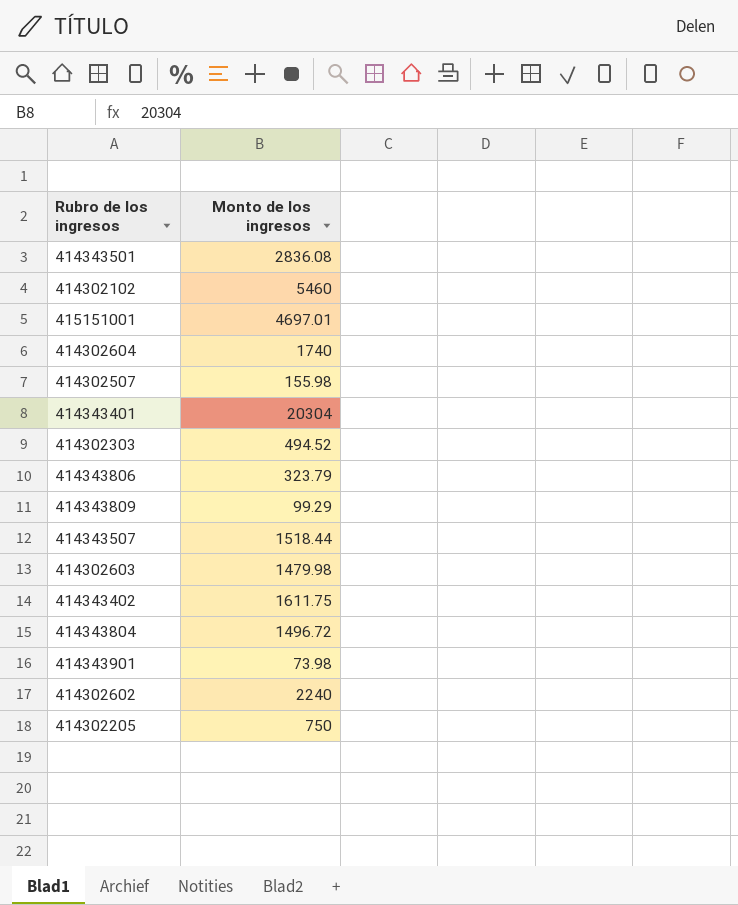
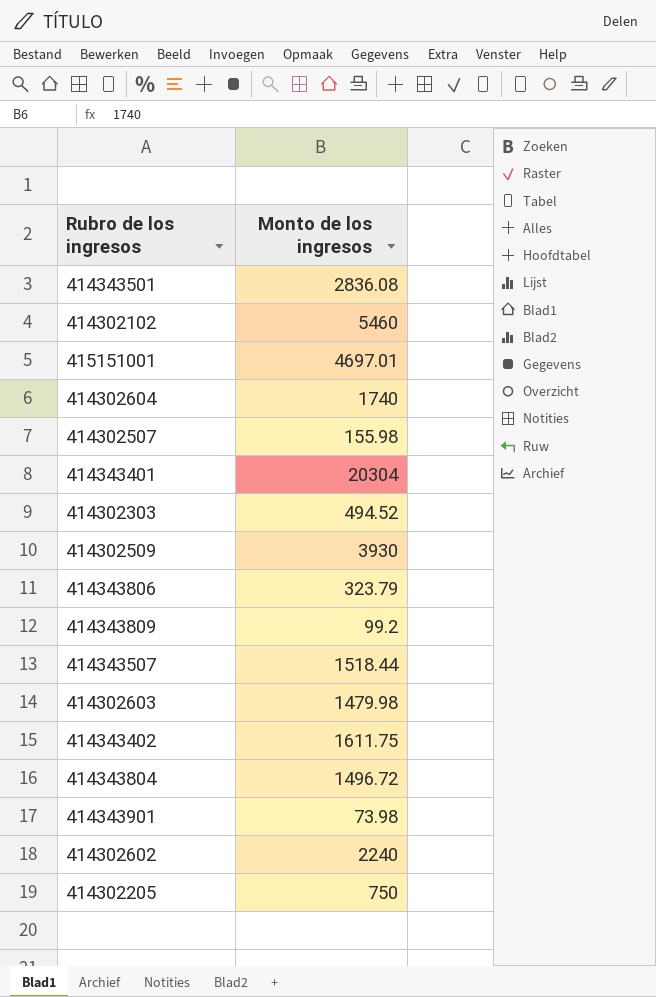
row 414302509: none -> 3930
414343809 | Monto de los ingresos: 99.29 -> 99.2

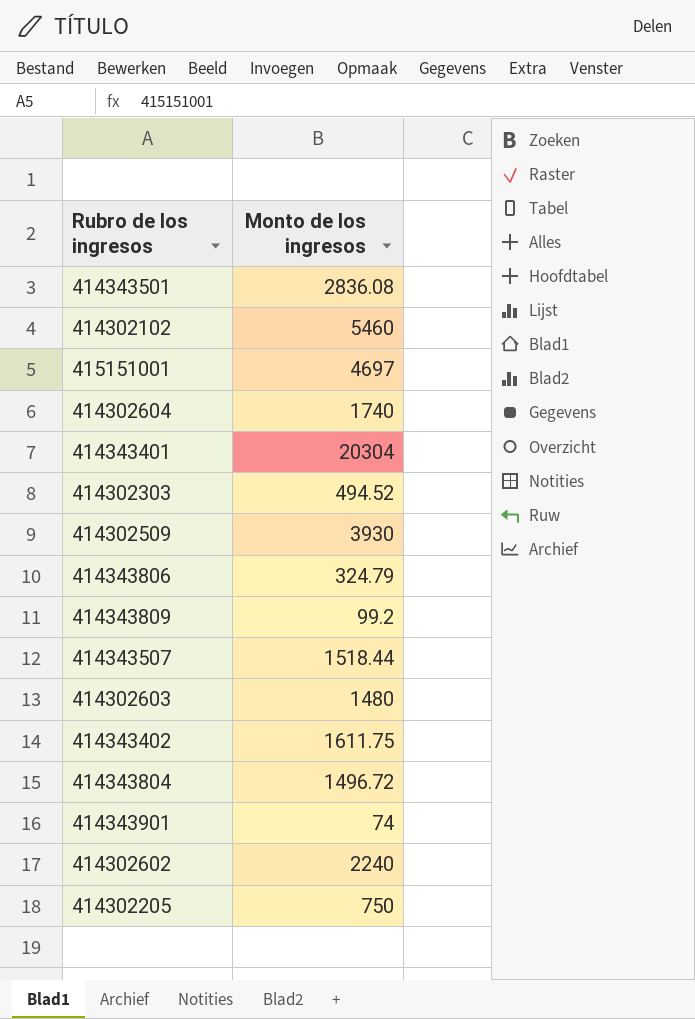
row 414302507: 155.98 -> none
415151001 | Monto de los ingresos: 4697.01 -> 4697
414343806 | Monto de los ingresos: 323.79 -> 324.79
414302603 | Monto de los ingresos: 1479.98 -> 1480
414343901 | Monto de los ingresos: 73.98 -> 74

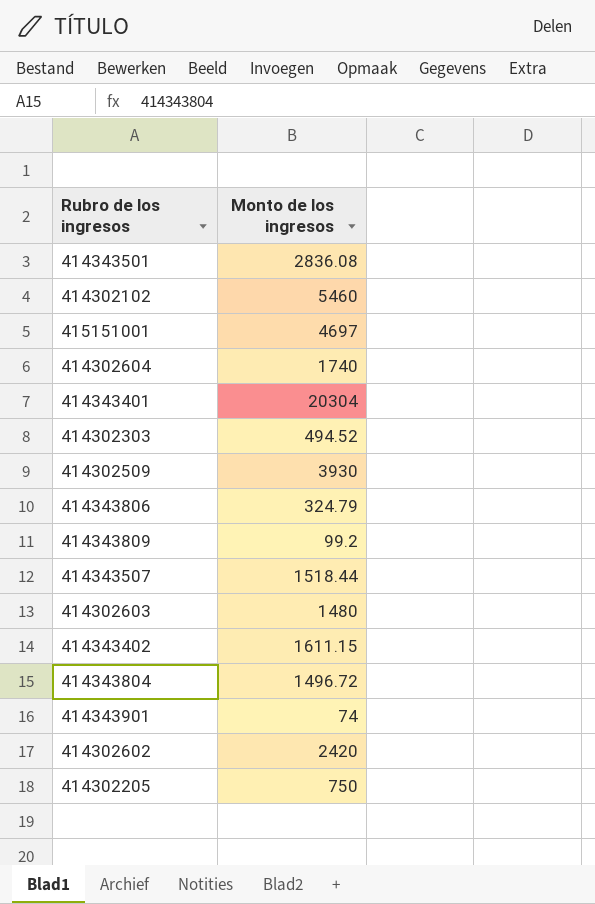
414343402 | Monto de los ingresos: 1611.75 -> 1611.15
414302602 | Monto de los ingresos: 2240 -> 2420

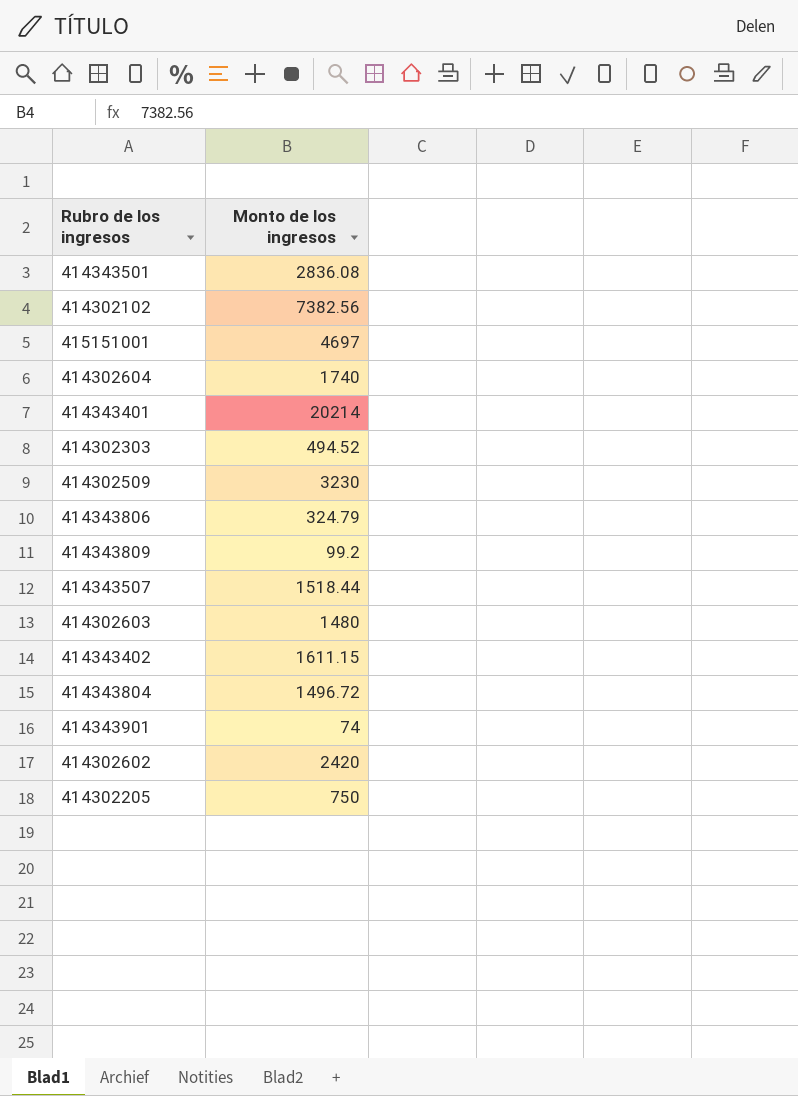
414302102 | Monto de los ingresos: 5460 -> 7382.56
414343401 | Monto de los ingresos: 20304 -> 20214
414302509 | Monto de los ingresos: 3930 -> 3230

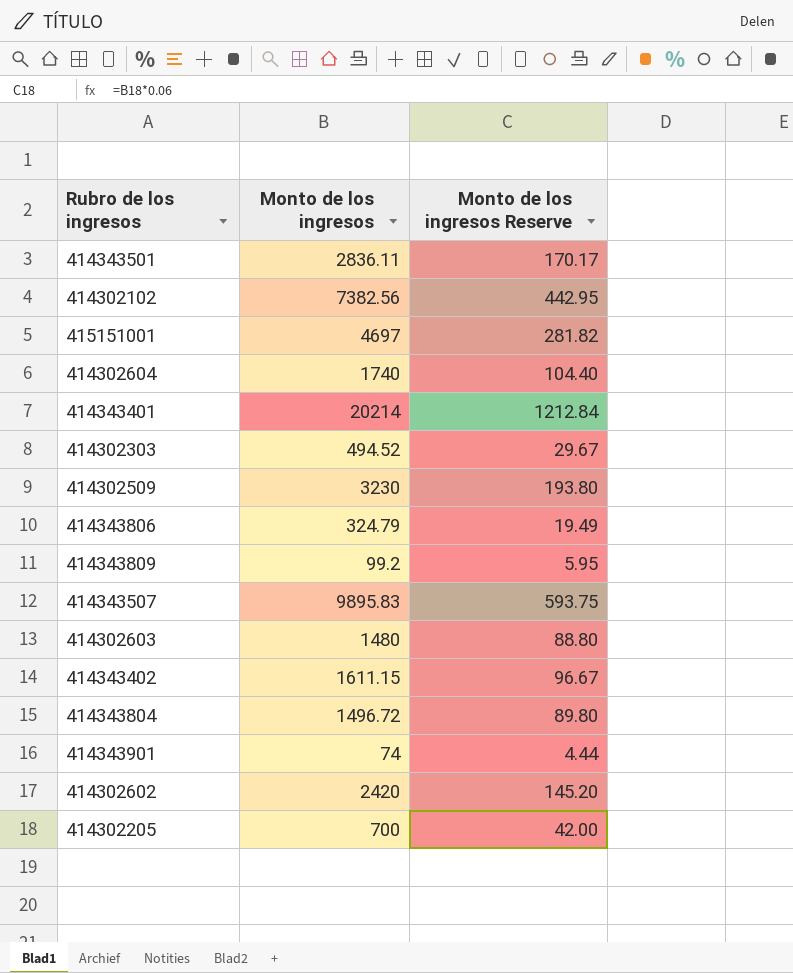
column Monto de los ingresos Reserve | formula: none -> [Monto de los ingresos] * 0.06
414343501 | Monto de los ingresos: 2836.08 -> 2836.11
414343507 | Monto de los ingresos: 1518.44 -> 9895.83
414302205 | Monto de los ingresos: 750 -> 700

